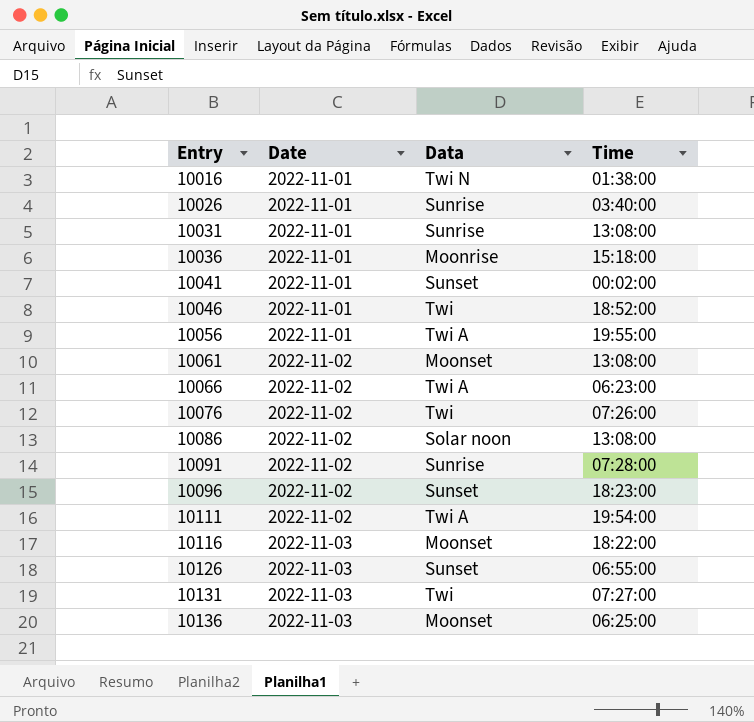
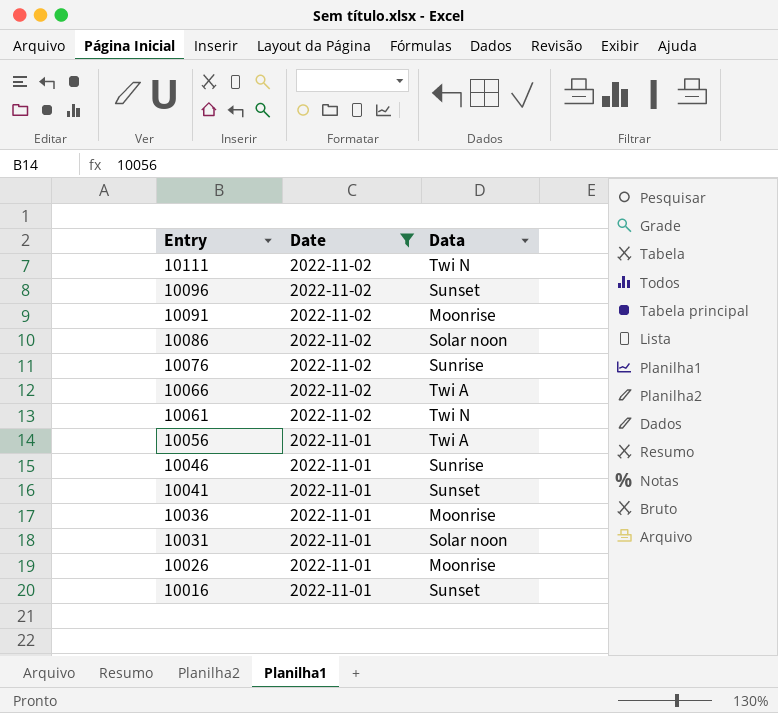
filter: none -> Date != 2022-11-03
row order: Entry ascending -> Entry descending
column Time | position: 4 -> none
10111 | Data: Twi A -> Twi N
10091 | Data: Sunrise -> Moonrise
10076 | Data: Twi -> Sunrise
10061 | Data: Moonset -> Twi N
10046 | Data: Twi -> Sunrise
10031 | Data: Sunrise -> Solar noon
10026 | Data: Sunrise -> Moonrise
10016 | Data: Twi N -> Sunset

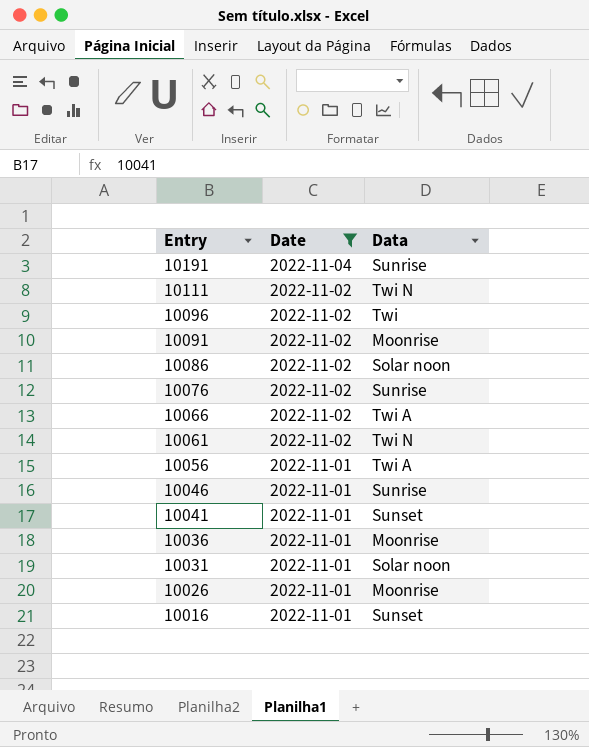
row 10191: none -> 2022-11-04 | Sunrise
10096 | Data: Sunset -> Twi

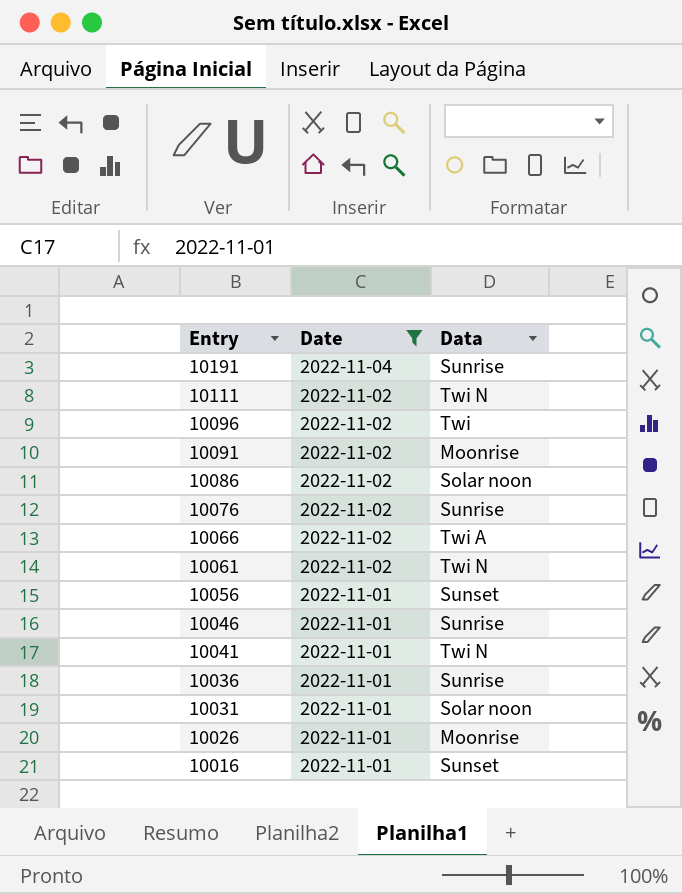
10056 | Data: Twi A -> Sunset
10041 | Data: Sunset -> Twi N
10036 | Data: Moonrise -> Sunrise

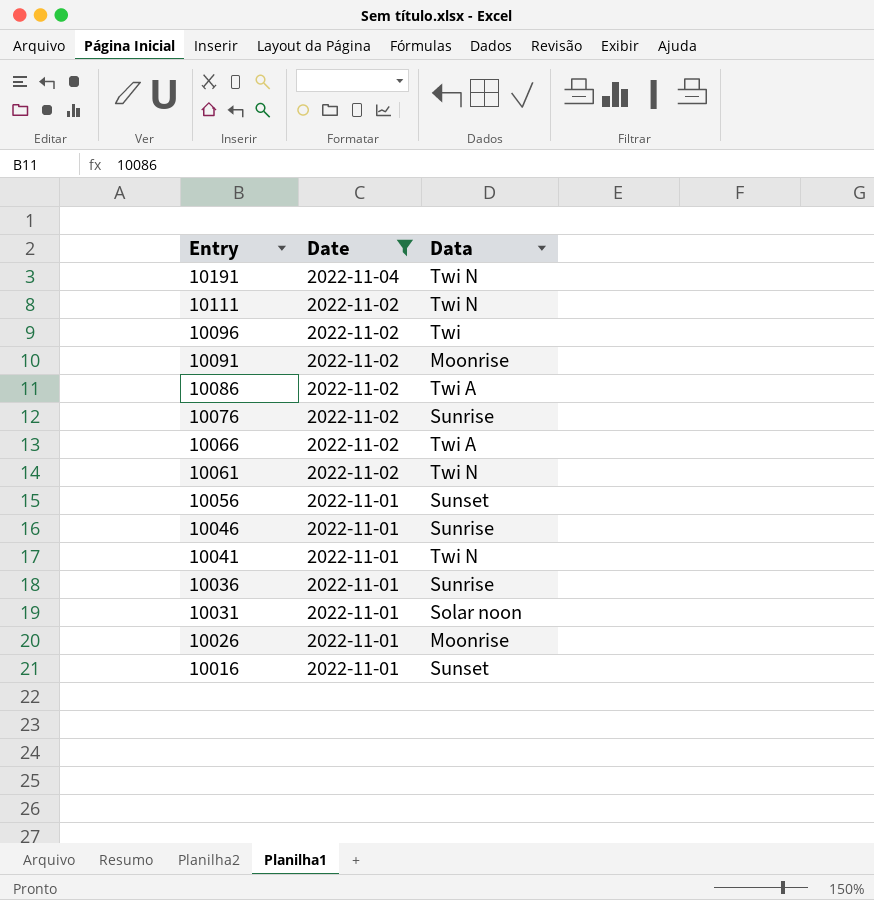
10191 | Data: Sunrise -> Twi N
10086 | Data: Solar noon -> Twi A

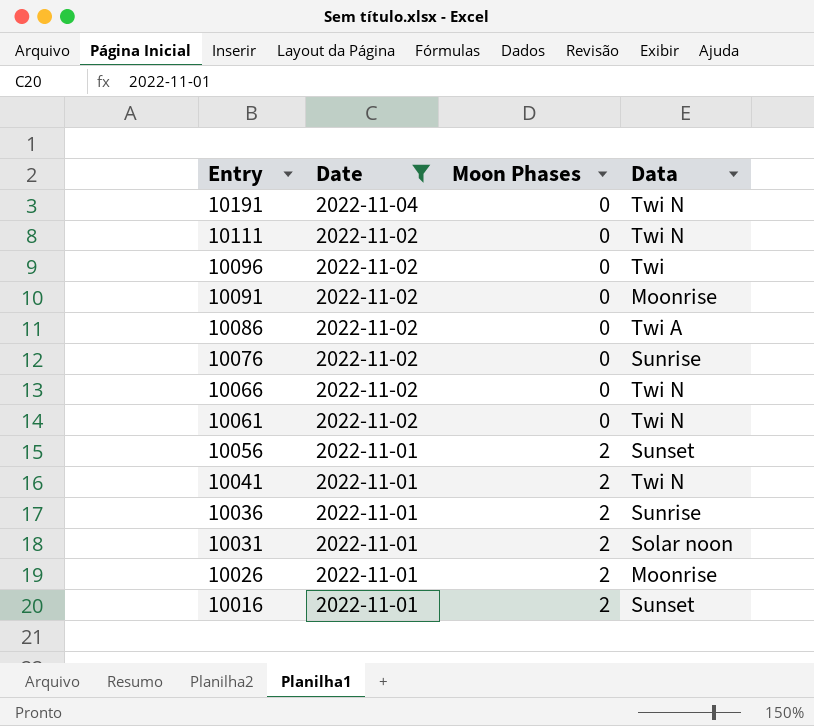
column Moon Phases | position: none -> 3
row 10046: 2022-11-01 | Sunrise -> none
10066 | Data: Twi A -> Twi N

